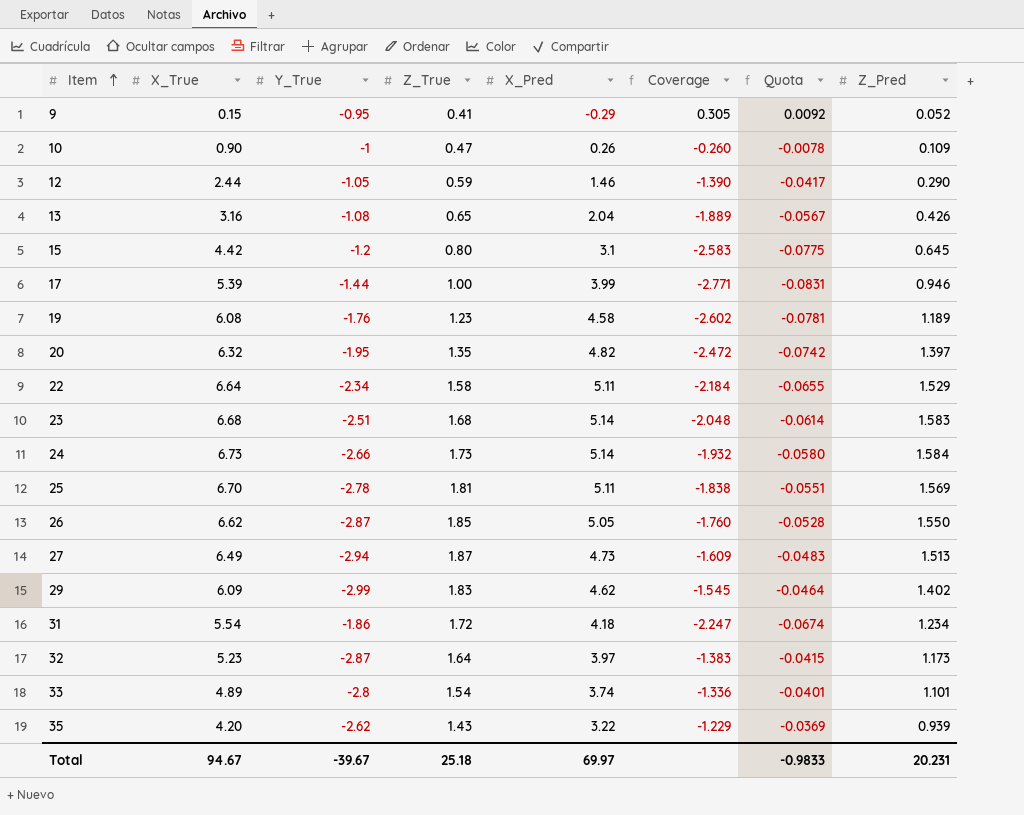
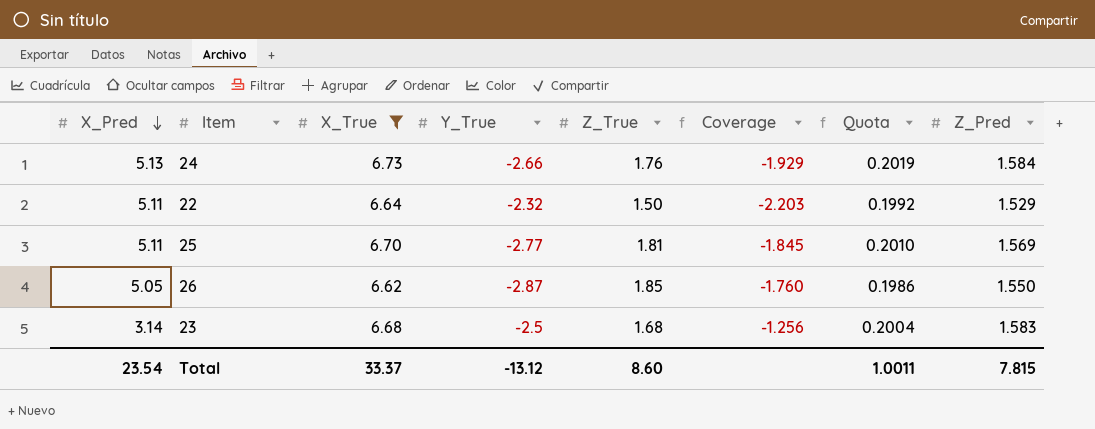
filter: none -> X_True >= 6.62
row order: Item ascending -> X_Pred descending
column X_Pred | position: 5 -> 1
column Quota | formula: [Coverage] * 0.03 -> [X_True] * 0.03
24 | X_Pred: 5.14 -> 5.13
24 | Z_True: 1.73 -> 1.76
24 | Coverage: -1.932 -> -1.929
22 | Y_True: -2.34 -> -2.32
22 | Z_True: 1.58 -> 1.50
22 | Coverage: -2.184 -> -2.203
25 | Y_True: -2.78 -> -2.77
25 | Coverage: -1.838 -> -1.845
23 | X_Pred: 5.14 -> 3.14
23 | Y_True: -2.51 -> -2.5
23 | Coverage: -2.048 -> -1.256
Total | X_Pred: 69.97 -> 23.54
Total | X_True: 94.67 -> 33.37
Total | Y_True: -39.67 -> -13.12
Total | Z_True: 25.18 -> 8.60
Total | Quota: -0.9833 -> 1.0011
Total | Z_Pred: 20.231 -> 7.815

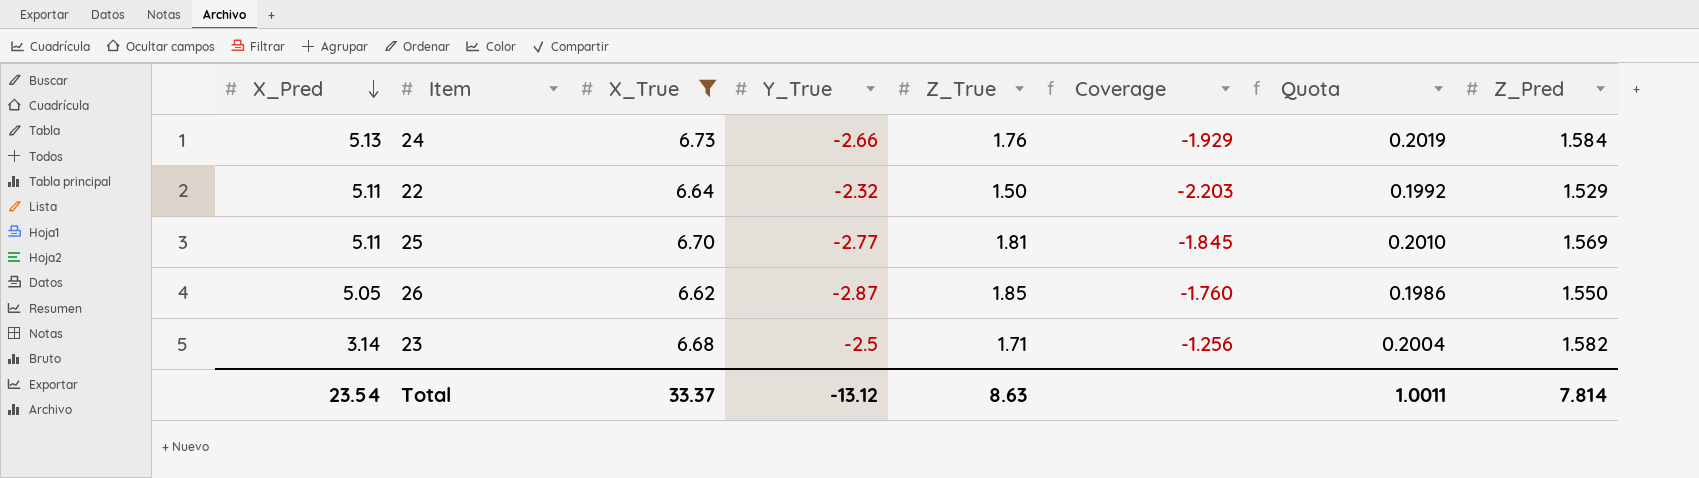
23 | Z_True: 1.68 -> 1.71
23 | Z_Pred: 1.583 -> 1.582
Total | Z_True: 8.60 -> 8.63
Total | Z_Pred: 7.815 -> 7.814

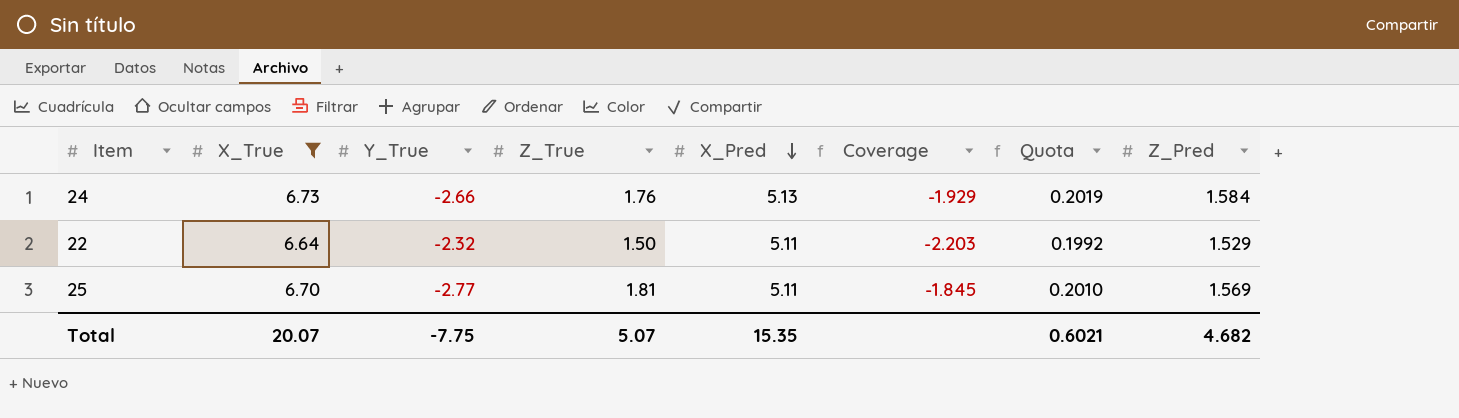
column X_Pred | position: 1 -> 5
row 26: 5.05 | 6.62 | -2.87 | 1.85 | -1.760 | 0.1986 | 1.550 -> none
row 23: 3.14 | 6.68 | -2.5 | 1.71 | -1.256 | 0.2004 | 1.582 -> none
Total | X_True: 33.37 -> 20.07
Total | Y_True: -13.12 -> -7.75
Total | Z_True: 8.63 -> 5.07
Total | X_Pred: 23.54 -> 15.35
Total | Quota: 1.0011 -> 0.6021
Total | Z_Pred: 7.814 -> 4.682

